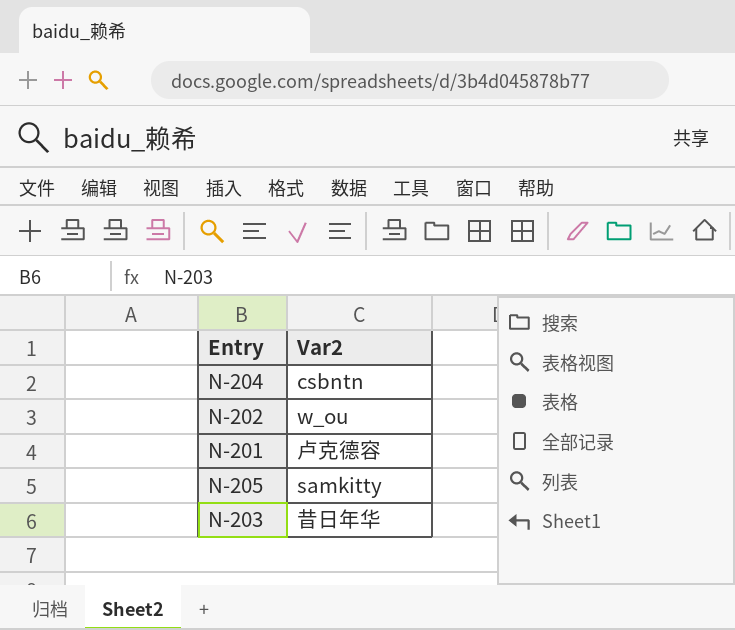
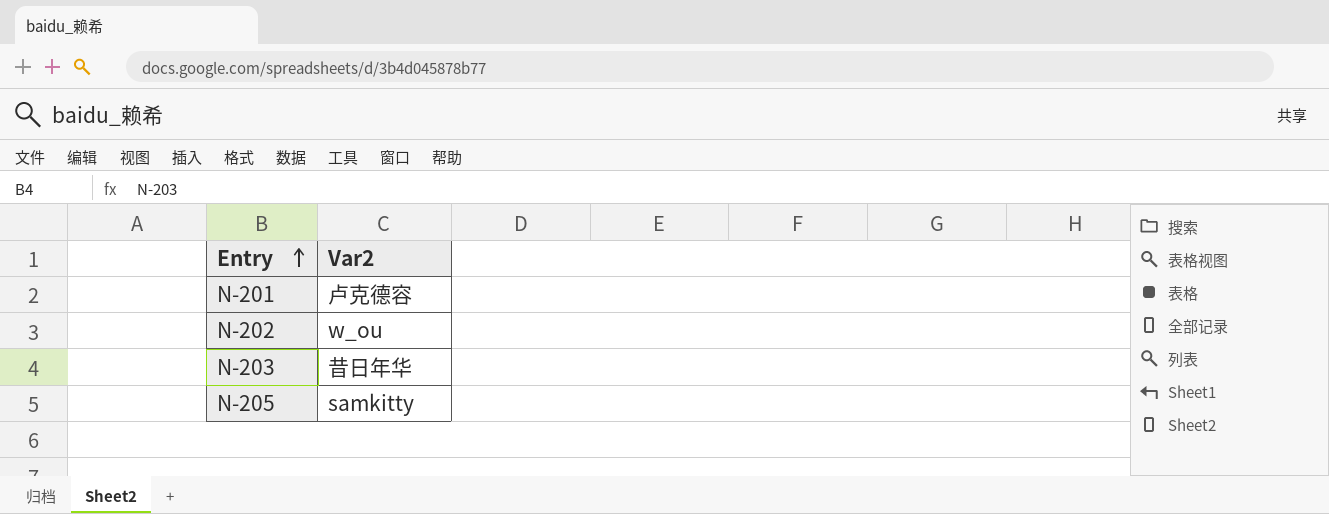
row order: none -> Entry ascending
row N-204: csbntn -> none

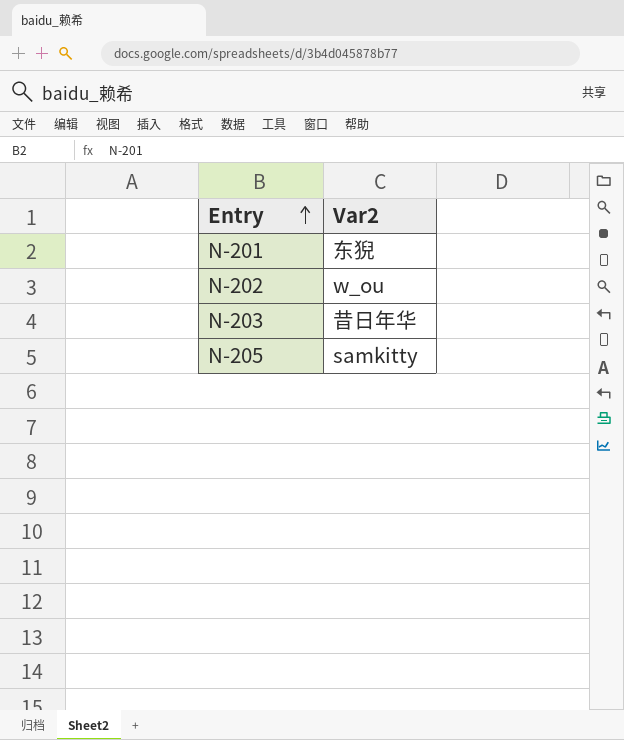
N-201 | Var2: 卢克德容 -> 东猊

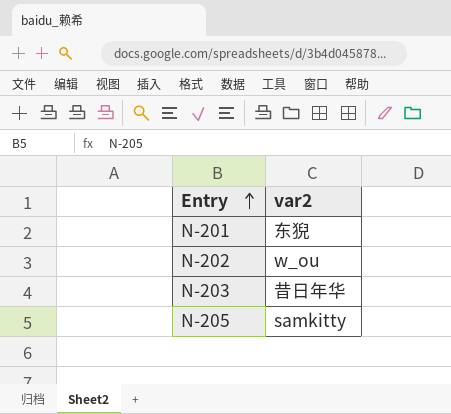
column name: Var2 -> var2

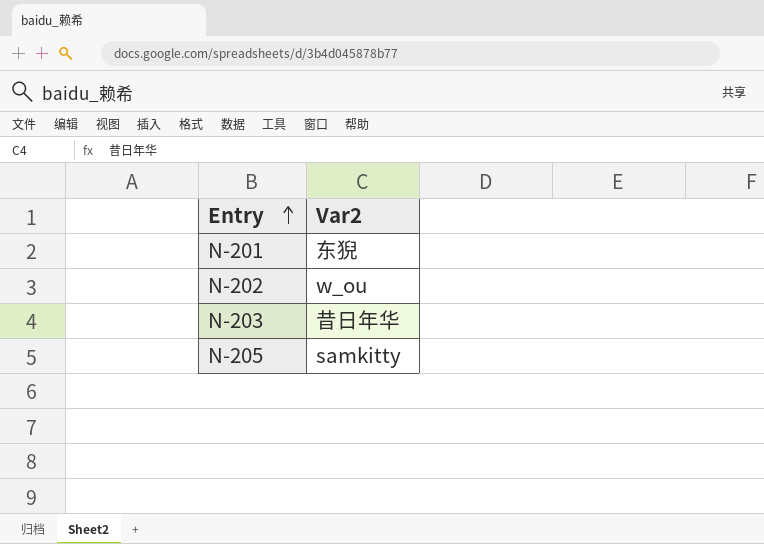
column name: var2 -> Var2

